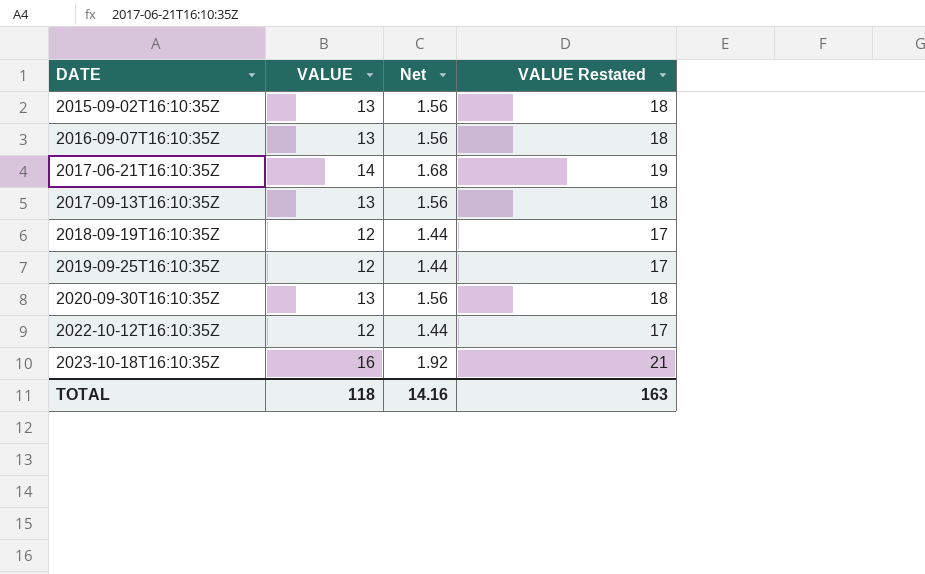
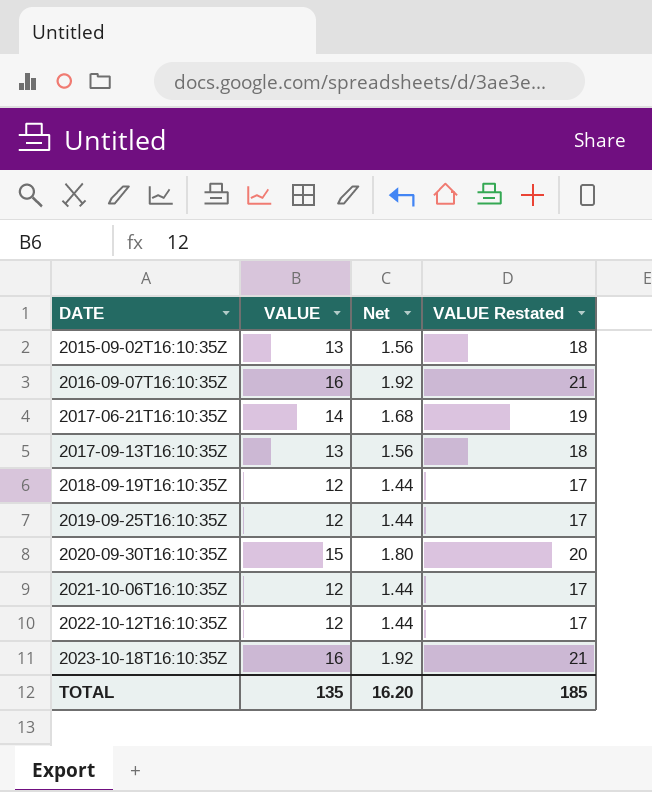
2016-09-07T16:10:35Z | VALUE: 13 -> 16
2016-09-07T16:10:35Z | Net: 1.56 -> 1.92
2016-09-07T16:10:35Z | VALUE Restated: 18 -> 21
2020-09-30T16:10:35Z | VALUE: 13 -> 15
2020-09-30T16:10:35Z | Net: 1.56 -> 1.80
2020-09-30T16:10:35Z | VALUE Restated: 18 -> 20
row 2021-10-06T16:10:35Z: none -> 12 | 1.44 | 17
TOTAL | VALUE: 118 -> 135
TOTAL | Net: 14.16 -> 16.20
TOTAL | VALUE Restated: 163 -> 185

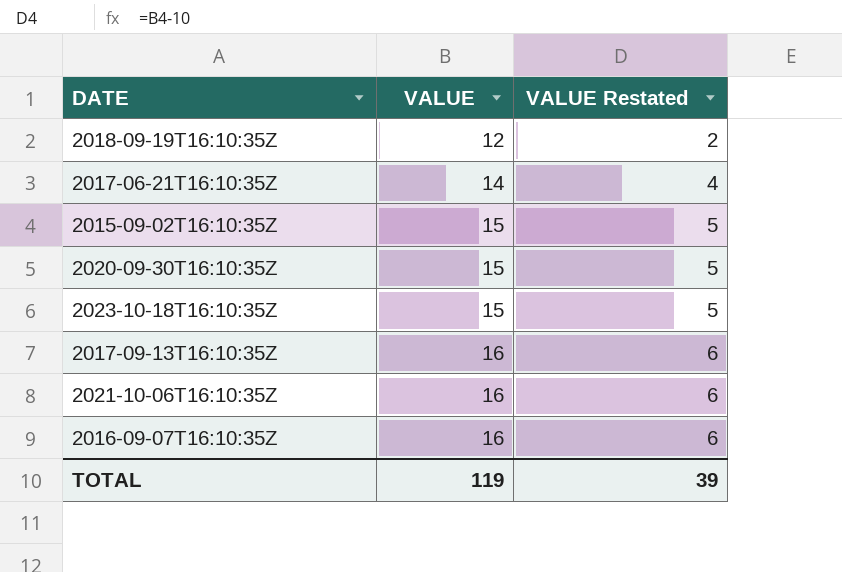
row order: DATE ascending -> VALUE ascending
column Net | formula: [VALUE] * 0.12 -> none
column VALUE Restated | formula: [VALUE] + 5 -> [VALUE] - 10
row 2019-09-25T16:10:35Z: 12 | 1.44 | 17 -> none
row 2022-10-12T16:10:35Z: 12 | 1.44 | 17 -> none
2015-09-02T16:10:35Z | VALUE: 13 -> 15
2023-10-18T16:10:35Z | VALUE: 16 -> 15
2017-09-13T16:10:35Z | VALUE: 13 -> 16
2021-10-06T16:10:35Z | VALUE: 12 -> 16
TOTAL | VALUE: 135 -> 119
TOTAL | VALUE Restated: 185 -> 39

